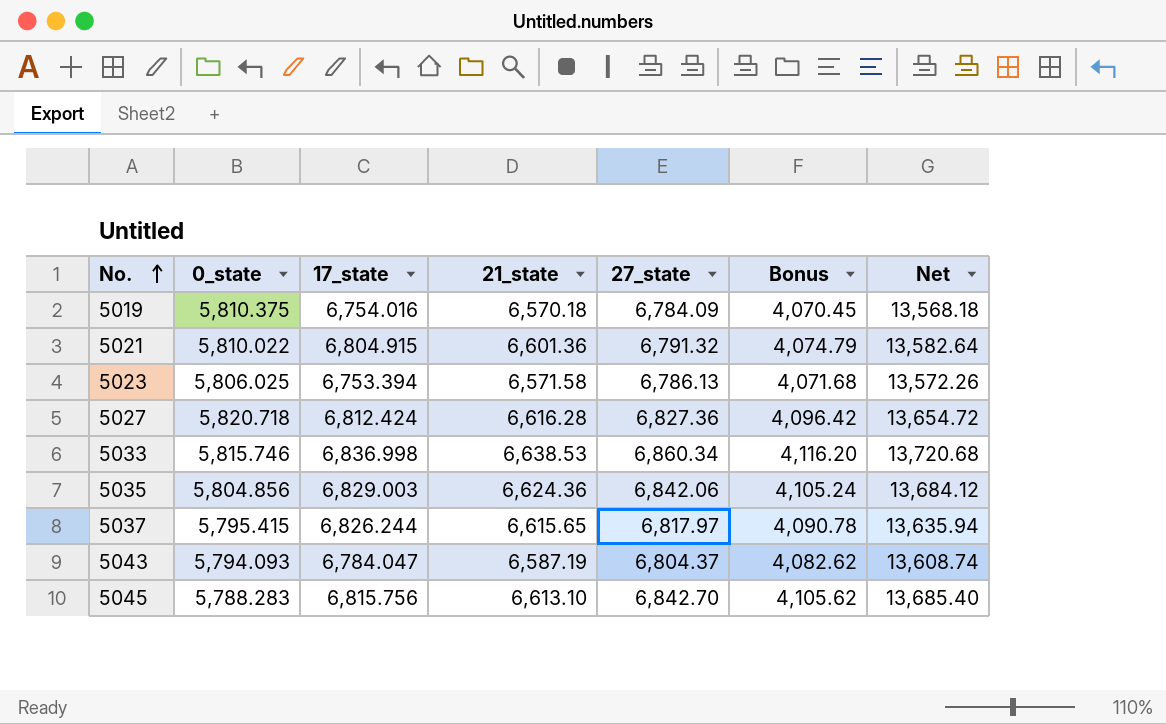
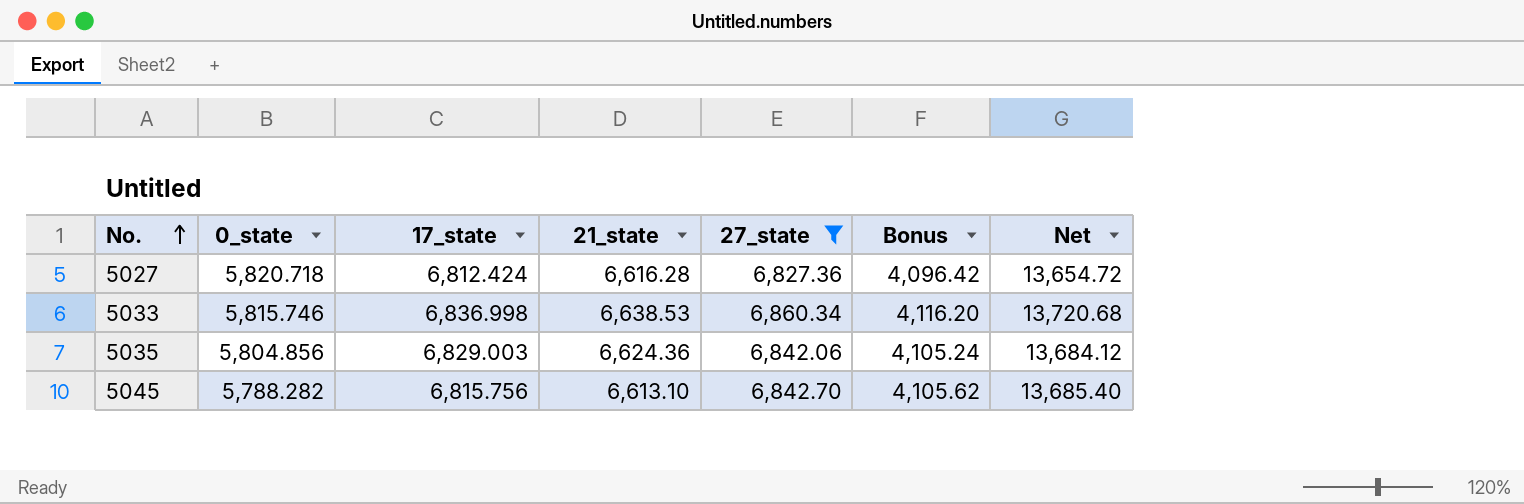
filter: none -> 27_state >= 6,827.36
5045 | 0_state: 5,788.283 -> 5,788.282

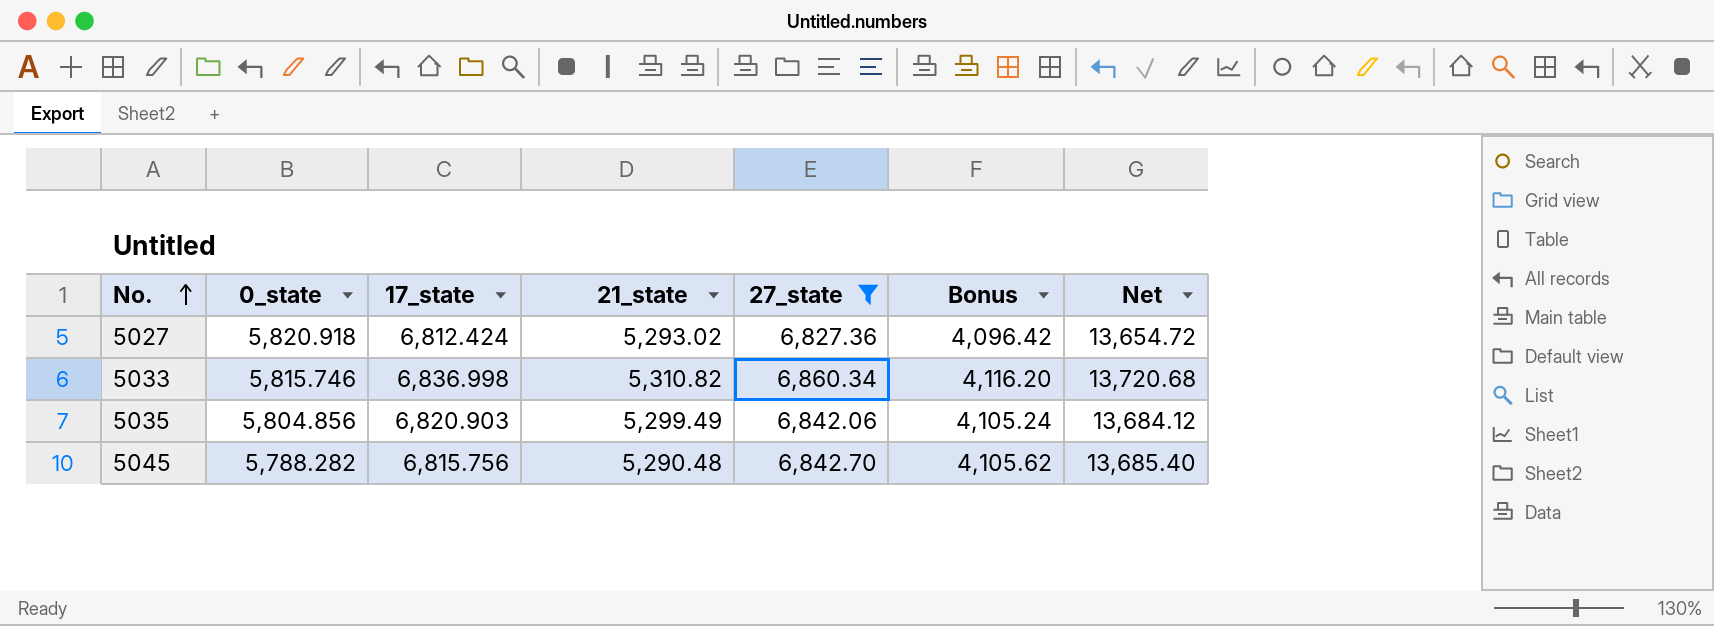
5027 | 0_state: 5,820.718 -> 5,820.918
5027 | 21_state: 6,616.28 -> 5,293.02
5033 | 21_state: 6,638.53 -> 5,310.82
5035 | 17_state: 6,829.003 -> 6,820.903
5035 | 21_state: 6,624.36 -> 5,299.49
5045 | 21_state: 6,613.10 -> 5,290.48

